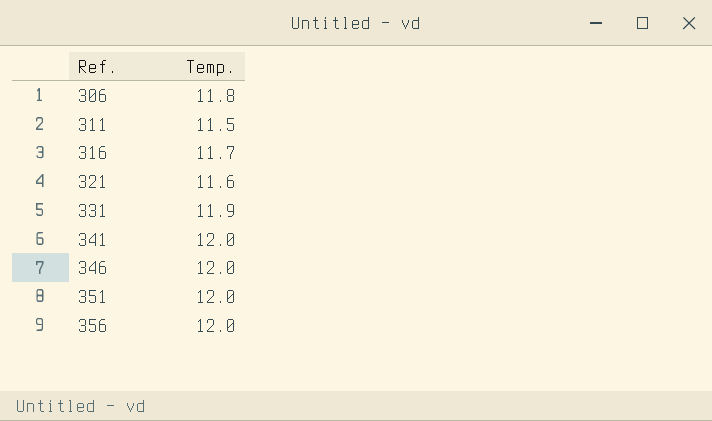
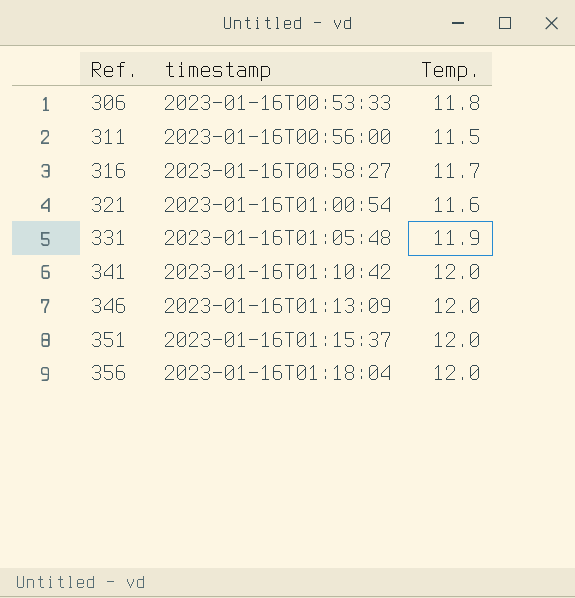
column timestamp | position: none -> 2

